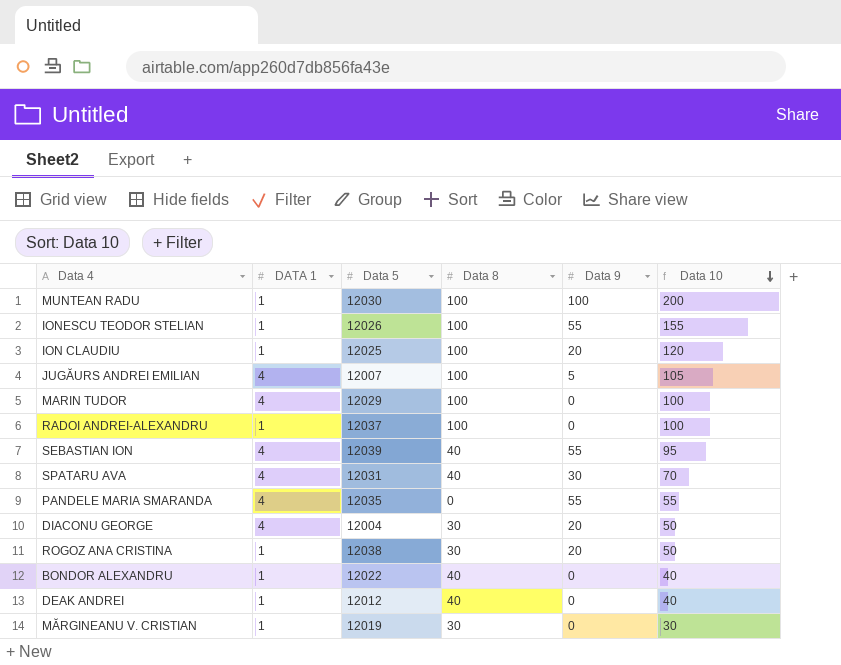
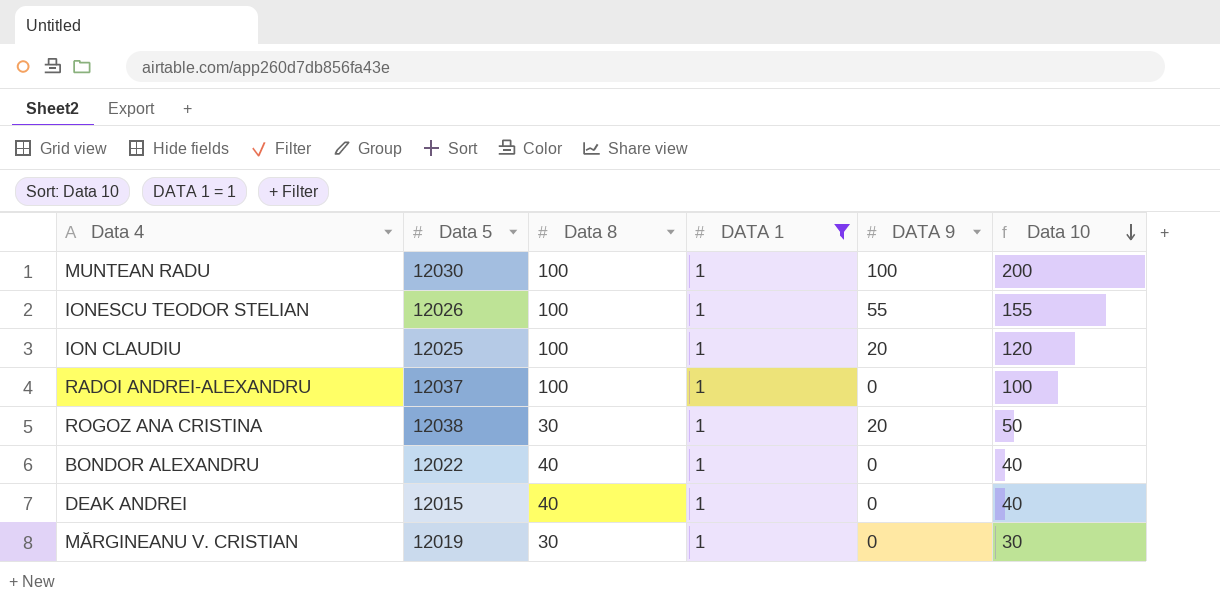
filter: none -> DATA 1 = 1
column DATA 1 | position: 2 -> 4
column name: Data 9 -> DATA 9
DEAK ANDREI | Data 5: 12012 -> 12015

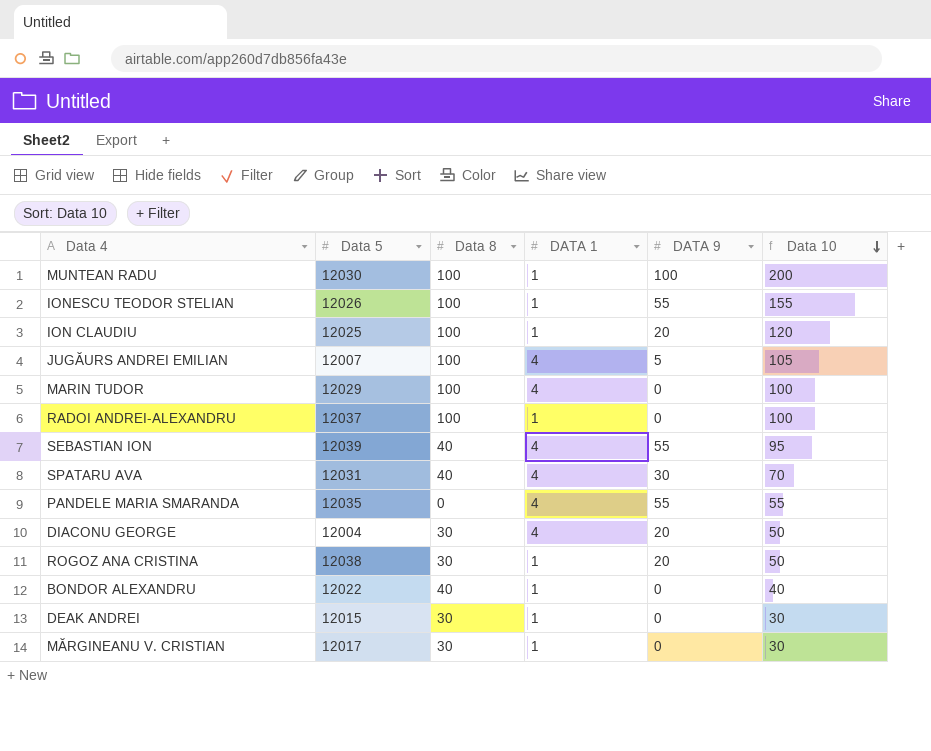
filter: DATA 1 = 1 -> none
DEAK ANDREI | Data 8: 40 -> 30
DEAK ANDREI | Data 10: 40 -> 30
MĂRGINEANU V. CRISTIAN | Data 5: 12019 -> 12017

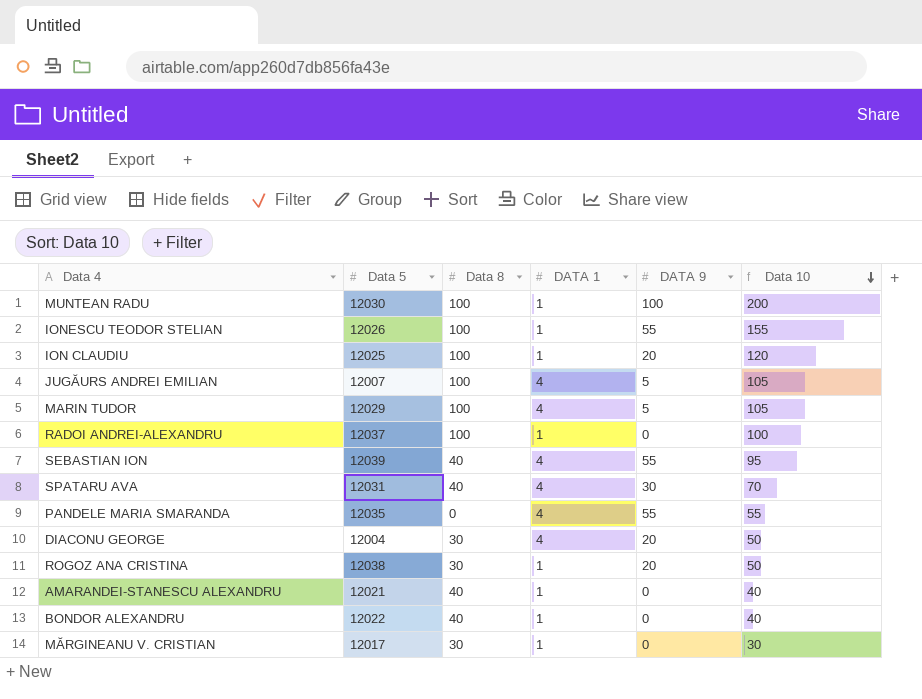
row DEAK ANDREI: 12015 | 30 | 1 | 0 | 30 -> none
MARIN TUDOR | DATA 9: 0 -> 5
MARIN TUDOR | Data 10: 100 -> 105
row AMARANDEI-STANESCU ALEXANDRU: none -> 12021 | 40 | 1 | 0 | 40

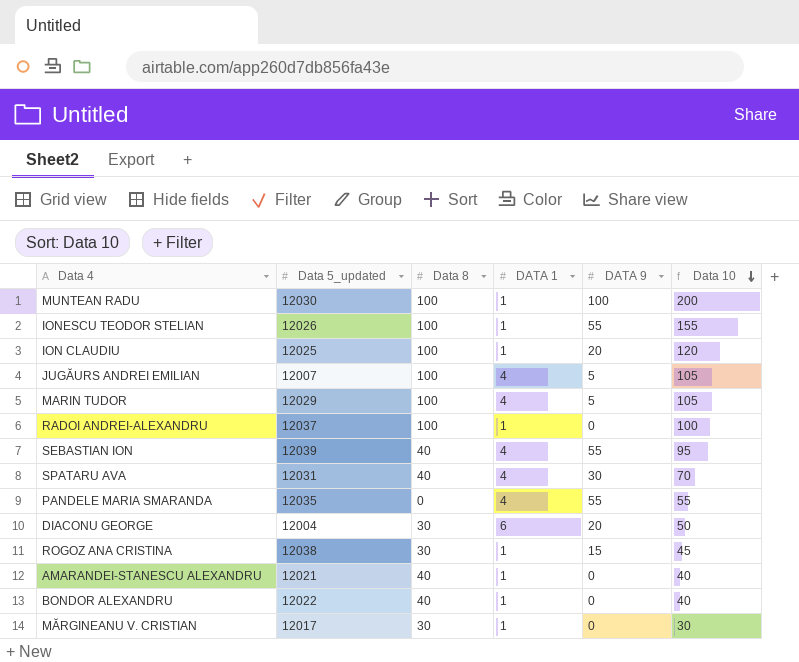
column name: Data 5 -> Data 5_updated
DIACONU GEORGE | DATA 1: 4 -> 6
ROGOZ ANA CRISTINA | DATA 9: 20 -> 15
ROGOZ ANA CRISTINA | Data 10: 50 -> 45

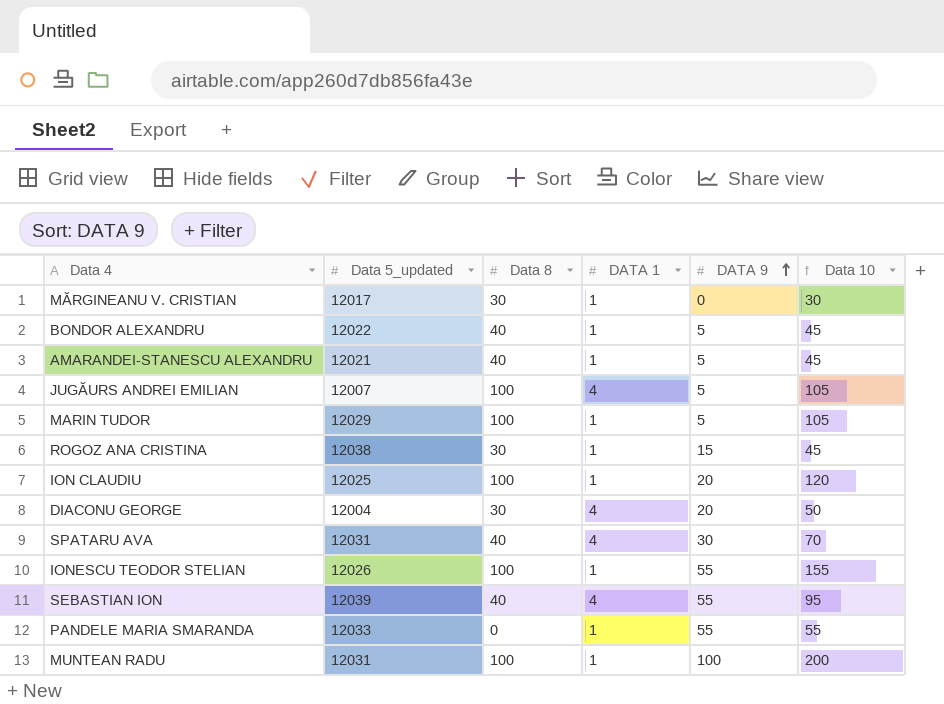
row order: Data 10 descending -> DATA 9 ascending
row RADOI ANDREI-ALEXANDRU: 12037 | 100 | 1 | 0 | 100 -> none
BONDOR ALEXANDRU | DATA 9: 0 -> 5
BONDOR ALEXANDRU | Data 10: 40 -> 45
AMARANDEI-STANESCU ALEXANDRU | DATA 9: 0 -> 5
AMARANDEI-STANESCU ALEXANDRU | Data 10: 40 -> 45
MARIN TUDOR | DATA 1: 4 -> 1
DIACONU GEORGE | DATA 1: 6 -> 4
PANDELE MARIA SMARANDA | Data 5_updated: 12035 -> 12033
PANDELE MARIA SMARANDA | DATA 1: 4 -> 1
MUNTEAN RADU | Data 5_updated: 12030 -> 12031

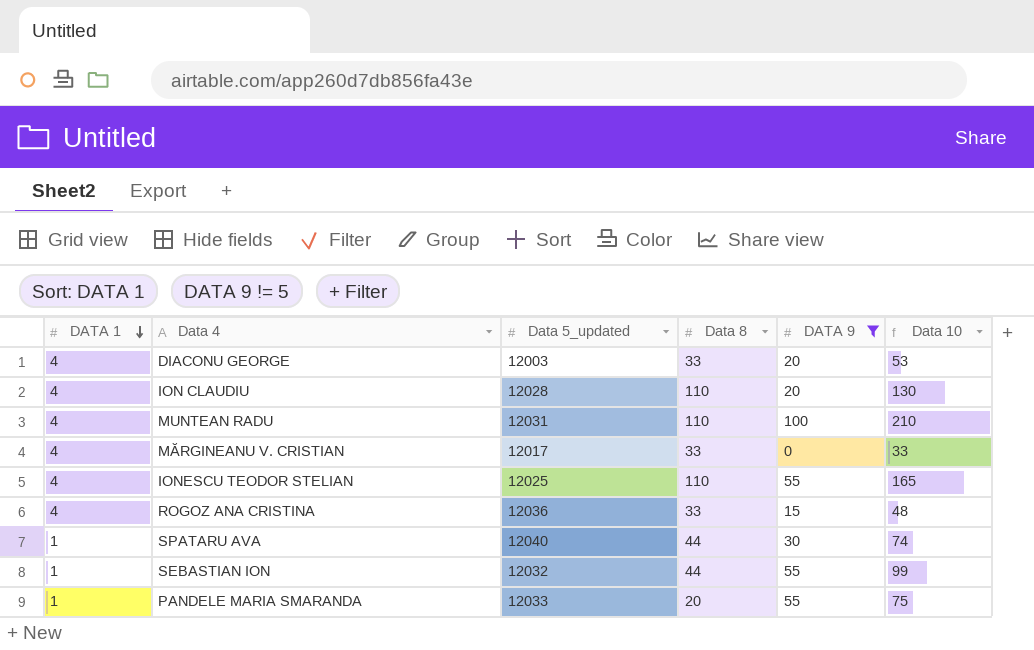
filter: none -> DATA 9 != 5
row order: DATA 9 ascending -> DATA 1 descending
column DATA 1 | position: 4 -> 1
DIACONU GEORGE | Data 5_updated: 12004 -> 12003
DIACONU GEORGE | Data 8: 30 -> 33
DIACONU GEORGE | Data 10: 50 -> 53
ION CLAUDIU | DATA 1: 1 -> 4
ION CLAUDIU | Data 5_updated: 12025 -> 12028
ION CLAUDIU | Data 8: 100 -> 110
ION CLAUDIU | Data 10: 120 -> 130
MUNTEAN RADU | DATA 1: 1 -> 4
MUNTEAN RADU | Data 8: 100 -> 110
MUNTEAN RADU | Data 10: 200 -> 210
MĂRGINEANU V. CRISTIAN | DATA 1: 1 -> 4
MĂRGINEANU V. CRISTIAN | Data 8: 30 -> 33
MĂRGINEANU V. CRISTIAN | Data 10: 30 -> 33
IONESCU TEODOR STELIAN | DATA 1: 1 -> 4
IONESCU TEODOR STELIAN | Data 5_updated: 12026 -> 12025
IONESCU TEODOR STELIAN | Data 8: 100 -> 110
IONESCU TEODOR STELIAN | Data 10: 155 -> 165
ROGOZ ANA CRISTINA | DATA 1: 1 -> 4
ROGOZ ANA CRISTINA | Data 5_updated: 12038 -> 12036
ROGOZ ANA CRISTINA | Data 8: 30 -> 33
ROGOZ ANA CRISTINA | Data 10: 45 -> 48
SPATARU AVA | DATA 1: 4 -> 1
SPATARU AVA | Data 5_updated: 12031 -> 12040
SPATARU AVA | Data 8: 40 -> 44
SPATARU AVA | Data 10: 70 -> 74
SEBASTIAN ION | DATA 1: 4 -> 1
SEBASTIAN ION | Data 5_updated: 12039 -> 12032
SEBASTIAN ION | Data 8: 40 -> 44
SEBASTIAN ION | Data 10: 95 -> 99
PANDELE MARIA SMARANDA | Data 8: 0 -> 20
PANDELE MARIA SMARANDA | Data 10: 55 -> 75

